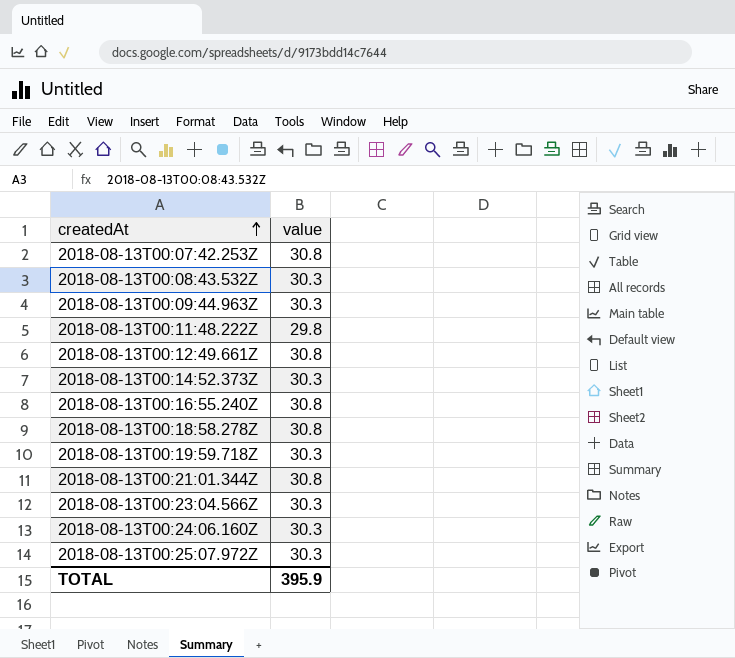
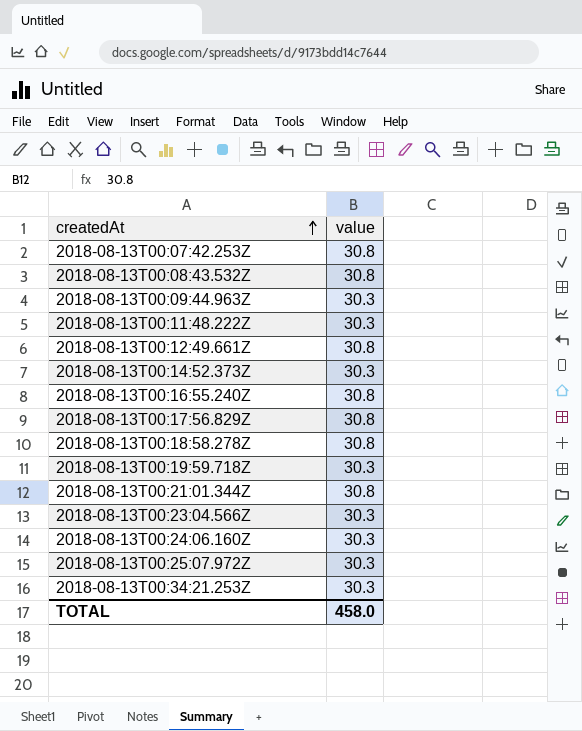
2018-08-13T00:08:43.532Z | value: 30.3 -> 30.8
2018-08-13T00:11:48.222Z | value: 29.8 -> 30.3
row 2018-08-13T00:17:56.829Z: none -> 30.8
row 2018-08-13T00:34:21.253Z: none -> 30.3
TOTAL | value: 395.9 -> 458.0

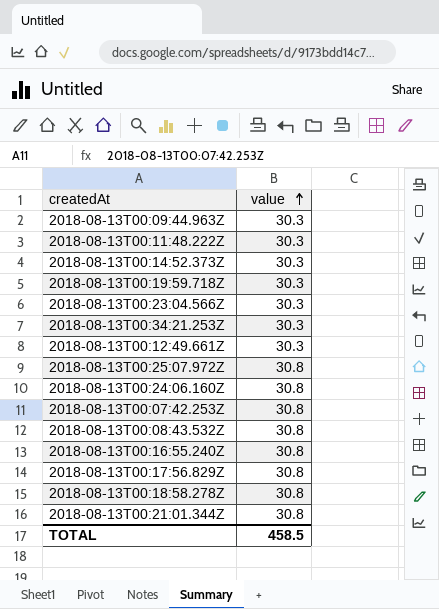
row order: createdAt ascending -> value ascending
2018-08-13T00:12:49.661Z | value: 30.8 -> 30.3
2018-08-13T00:25:07.972Z | value: 30.3 -> 30.8
2018-08-13T00:24:06.160Z | value: 30.3 -> 30.8
TOTAL | value: 458.0 -> 458.5

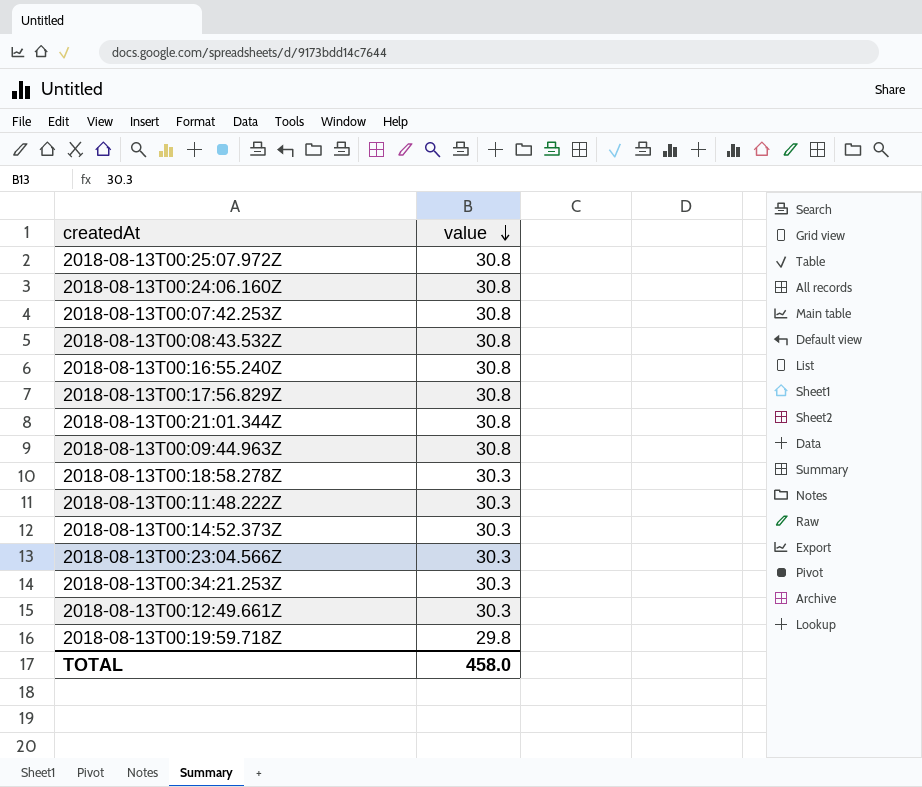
row order: value ascending -> value descending
2018-08-13T00:09:44.963Z | value: 30.3 -> 30.8
2018-08-13T00:18:58.278Z | value: 30.8 -> 30.3
2018-08-13T00:19:59.718Z | value: 30.3 -> 29.8
TOTAL | value: 458.5 -> 458.0

